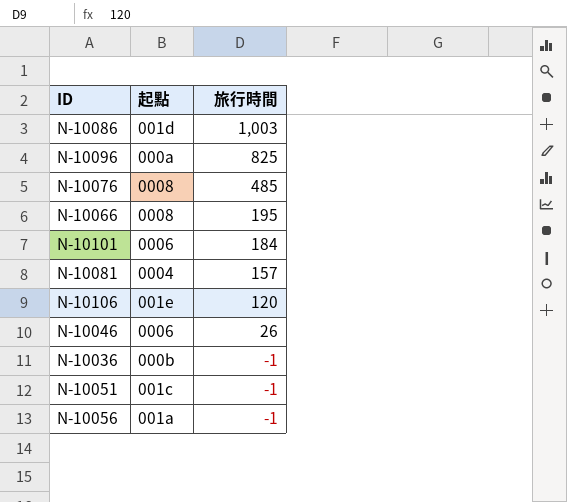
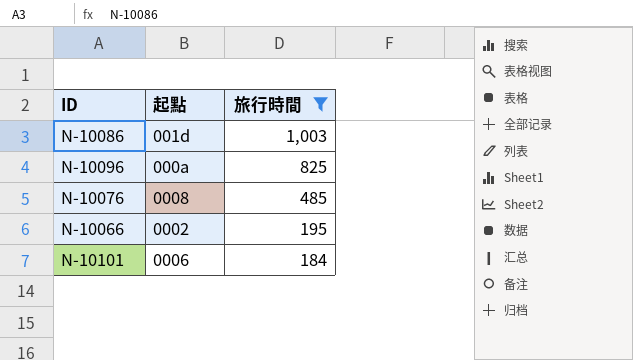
filter: none -> 旅行時間 >= 184
N-10066 | 起點: 0008 -> 0002

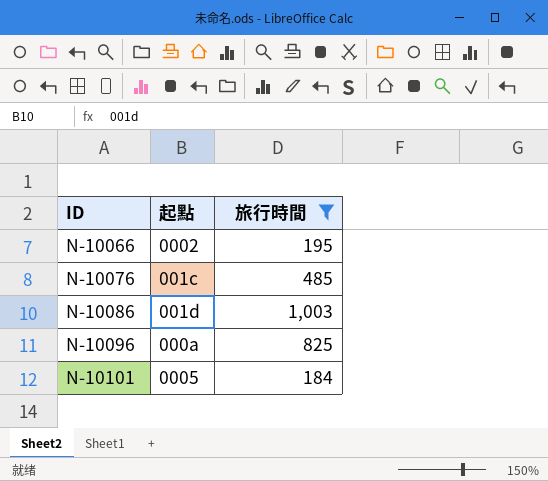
row order: 旅行時間 descending -> ID ascending
N-10076 | 起點: 0008 -> 001c
N-10101 | 起點: 0006 -> 0005

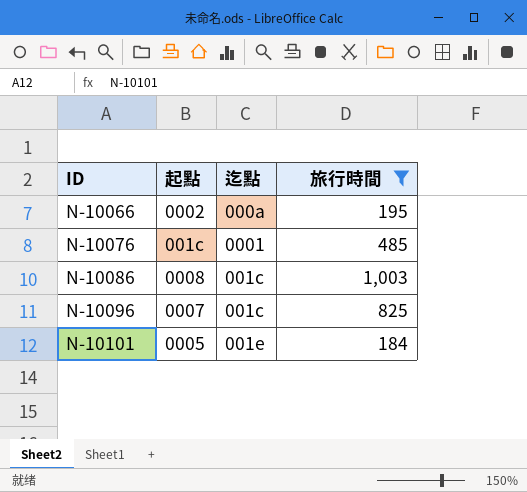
column 迄點 | position: none -> 3
N-10086 | 起點: 001d -> 0008
N-10096 | 起點: 000a -> 0007

